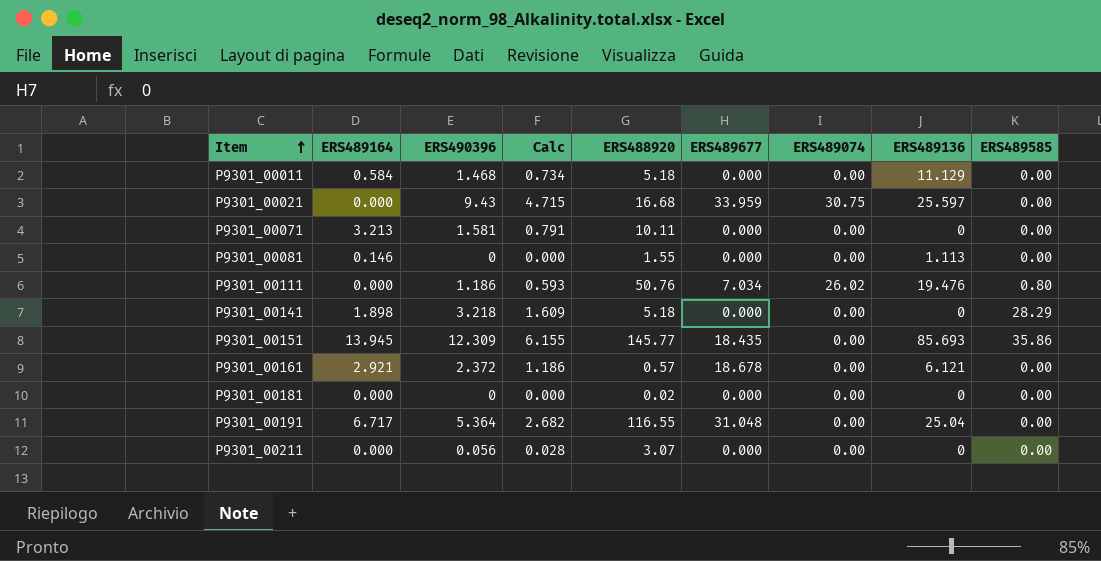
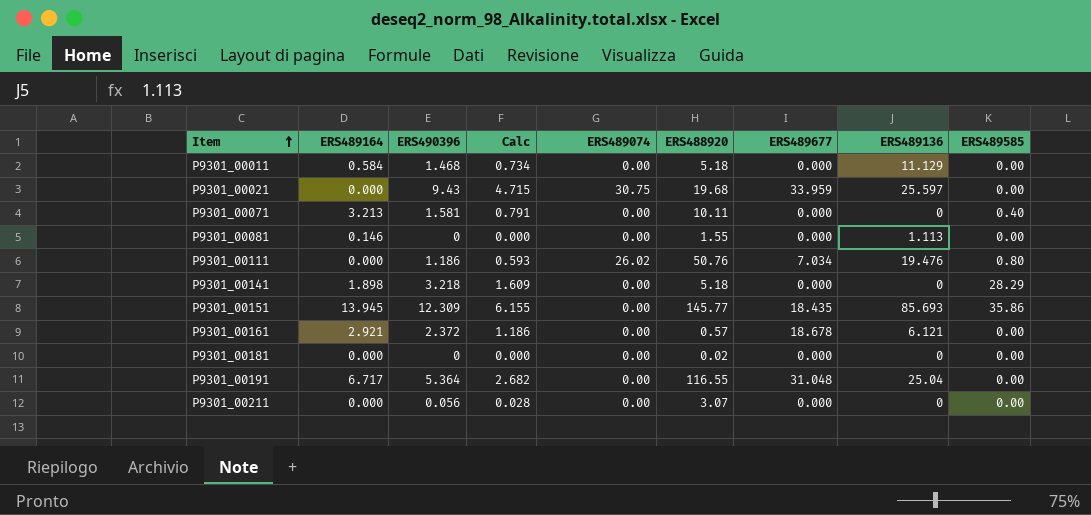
column ERS489074 | position: 7 -> 5
P9301_00021 | ERS488920: 16.68 -> 19.68
P9301_00071 | ERS489585: 0.00 -> 0.40

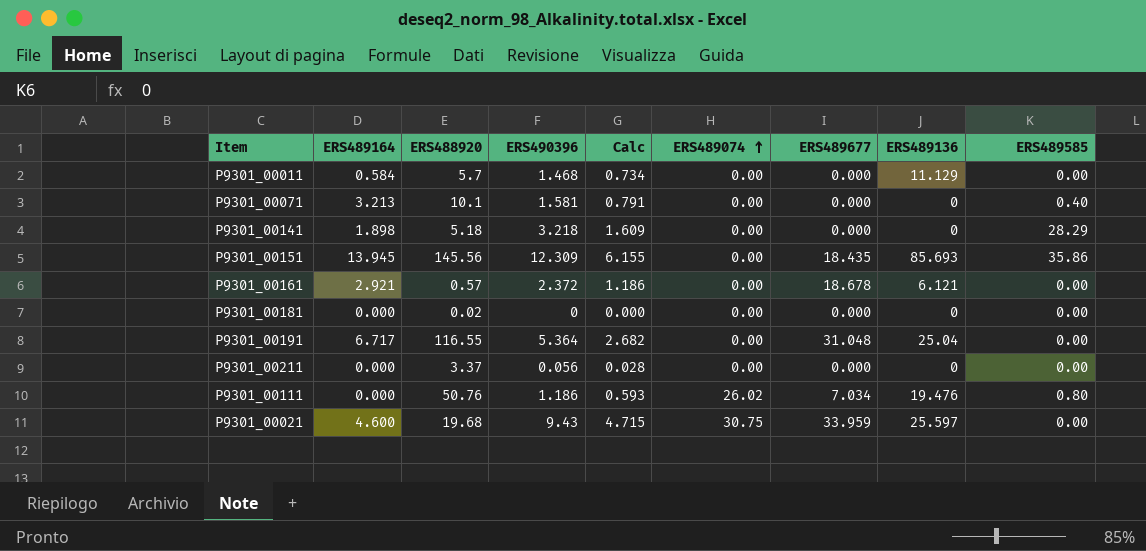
row order: Item ascending -> ERS489074 ascending
column ERS488920 | position: 6 -> 3
row P9301_00081: 0.146 | 0 | 0.000 | 0.00 | 1.55 | 0.000 | 1.113 | 0.00 -> none
P9301_00011 | ERS488920: 5.18 -> 5.7
P9301_00071 | ERS488920: 10.11 -> 10.1
P9301_00151 | ERS488920: 145.77 -> 145.56
P9301_00211 | ERS488920: 3.07 -> 3.37
P9301_00021 | ERS489164: 0.000 -> 4.600

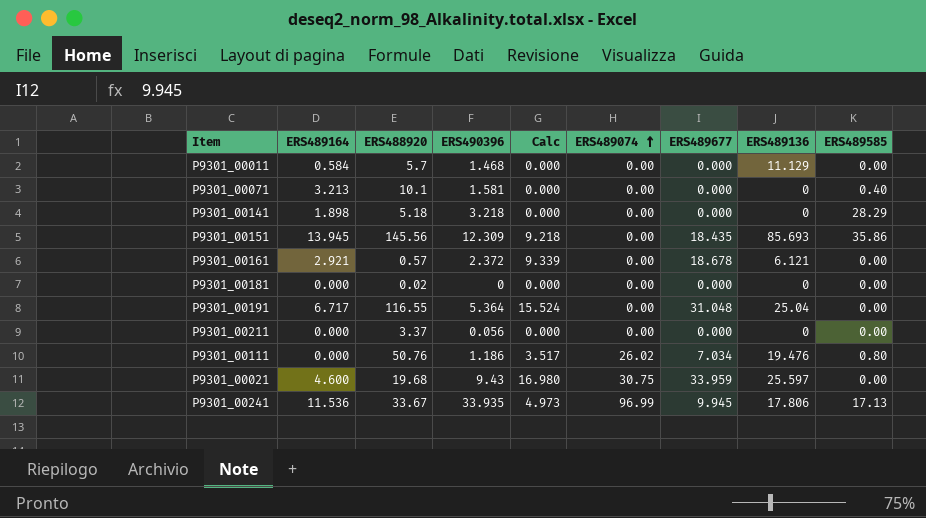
column Calc | formula: [ERS490396] * 0.5 -> [ERS489677] * 0.5
row P9301_00241: none -> 11.536 | 33.67 | 33.935 | 4.973 | 96.99 | 9.945 | 17.806 | 17.13

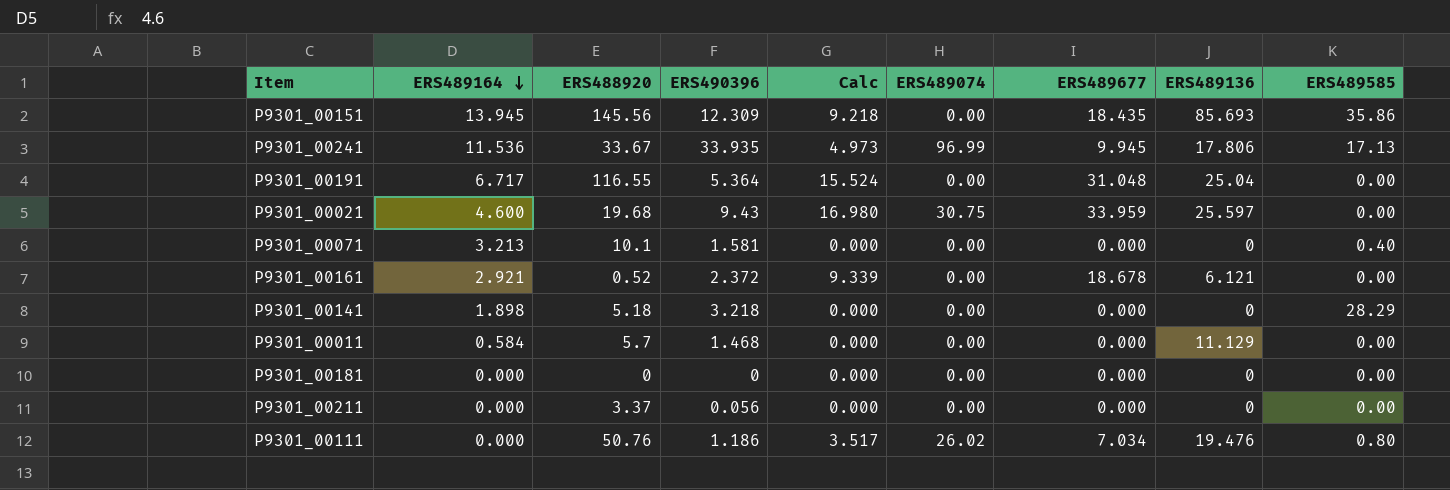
row order: ERS489074 ascending -> ERS489164 descending
P9301_00161 | ERS488920: 0.57 -> 0.52
P9301_00181 | ERS488920: 0.02 -> 0

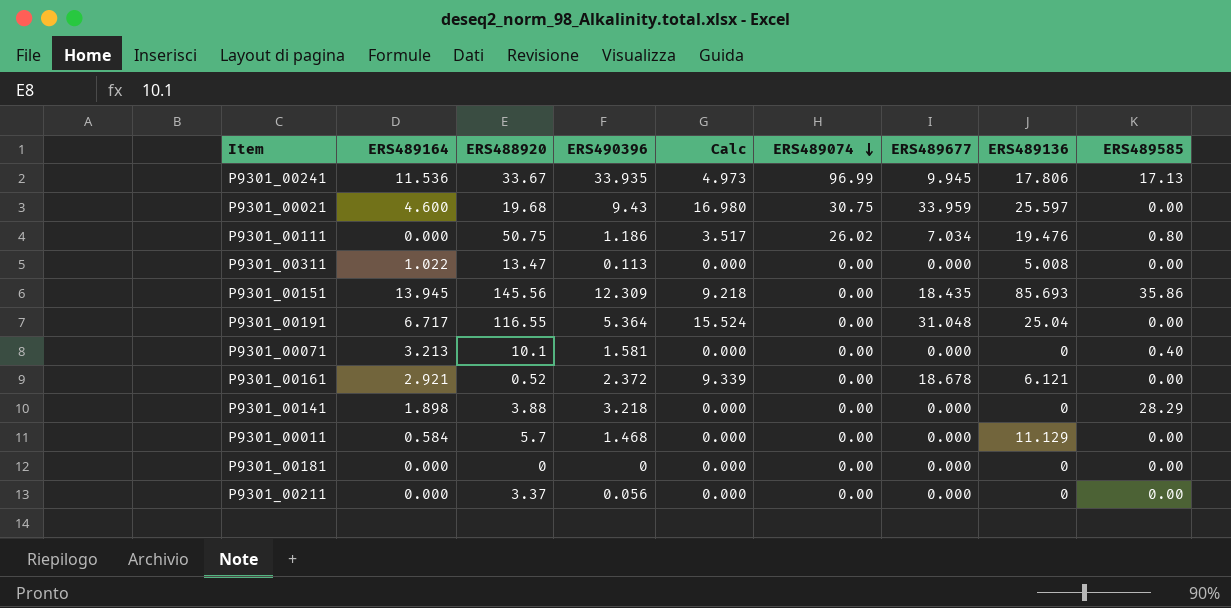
row order: ERS489164 descending -> ERS489074 descending
P9301_00111 | ERS488920: 50.76 -> 50.75
row P9301_00311: none -> 1.022 | 13.47 | 0.113 | 0.000 | 0.00 | 0.000 | 5.008 | 0.00
P9301_00141 | ERS488920: 5.18 -> 3.88

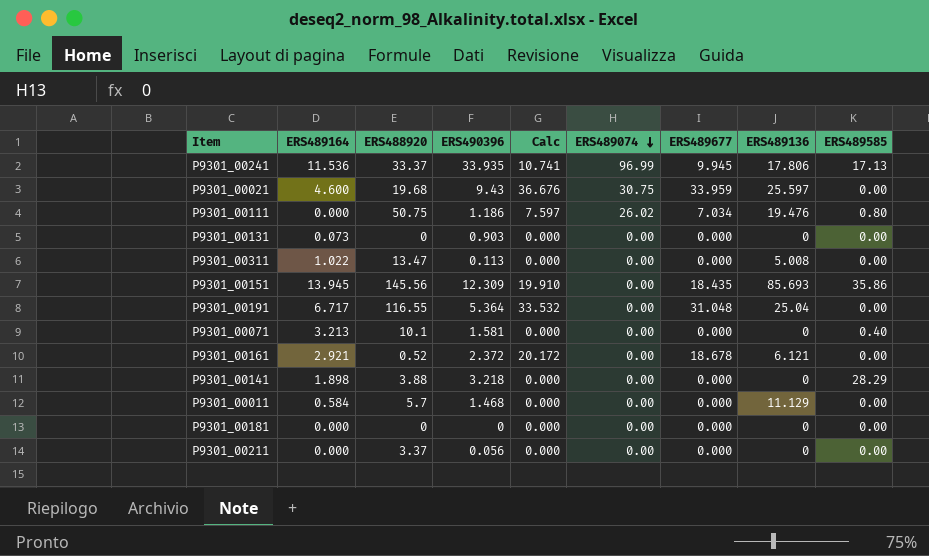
column Calc | formula: [ERS489677] * 0.5 -> [ERS489677] * 1.08
P9301_00241 | ERS488920: 33.67 -> 33.37
row P9301_00131: none -> 0.073 | 0 | 0.903 | 0.000 | 0.00 | 0.000 | 0 | 0.00

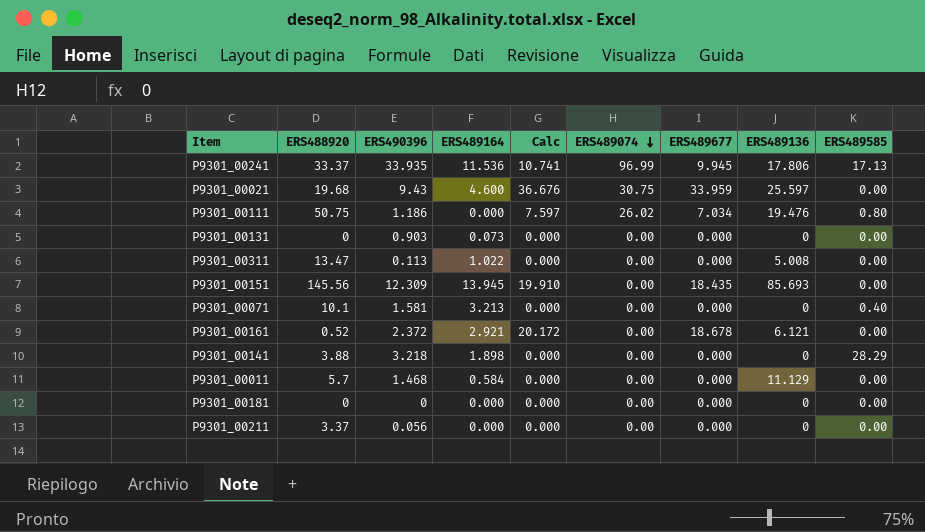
column ERS489164 | position: 2 -> 4
row P9301_00191: 6.717 | 116.55 | 5.364 | 33.532 | 0.00 | 31.048 | 25.04 | 0.00 -> none
P9301_00151 | ERS489585: 35.86 -> 0.00

